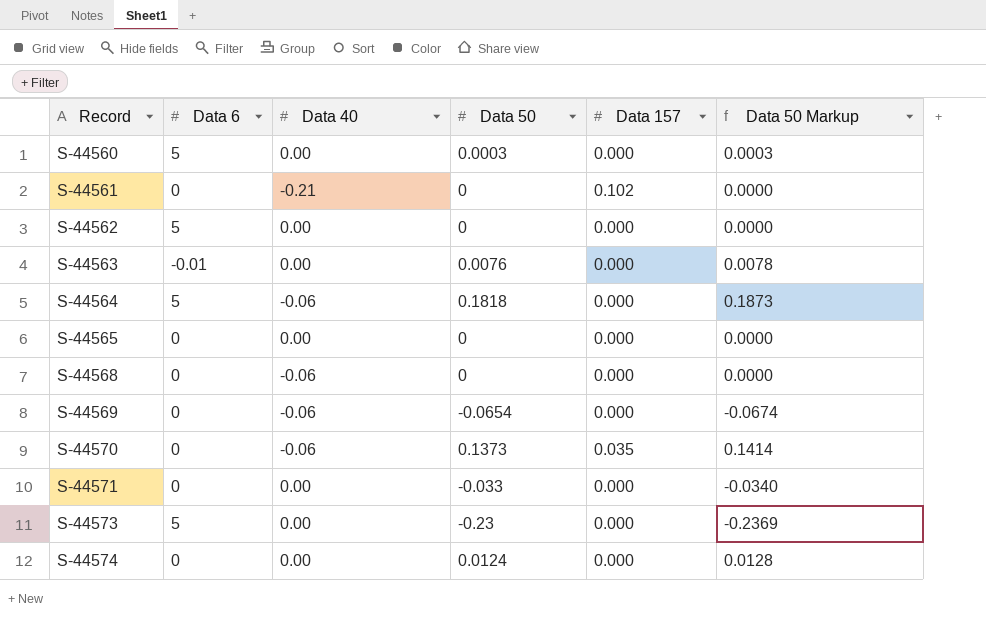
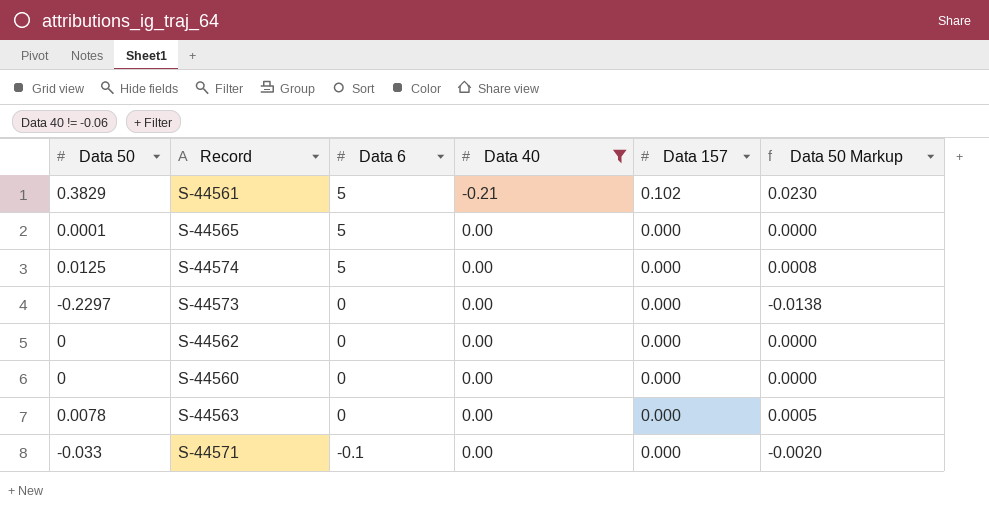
filter: none -> Data 40 != -0.06
row order: Record ascending -> Data 6 descending
column Data 50 | position: 4 -> 1
column Data 50 Markup | formula: [Data 50] * 1.03 -> [Data 50] * 0.06
S-44561 | Data 50: 0 -> 0.3829
S-44561 | Data 6: 0 -> 5
S-44565 | Data 50: 0 -> 0.0001
S-44565 | Data 6: 0 -> 5
S-44574 | Data 50: 0.0124 -> 0.0125
S-44574 | Data 6: 0 -> 5
S-44573 | Data 50: -0.23 -> -0.2297
S-44573 | Data 6: 5 -> 0
S-44562 | Data 6: 5 -> 0
S-44560 | Data 50: 0.0003 -> 0
S-44560 | Data 6: 5 -> 0
S-44563 | Data 50: 0.0076 -> 0.0078
S-44563 | Data 6: -0.01 -> 0
S-44571 | Data 6: 0 -> -0.1

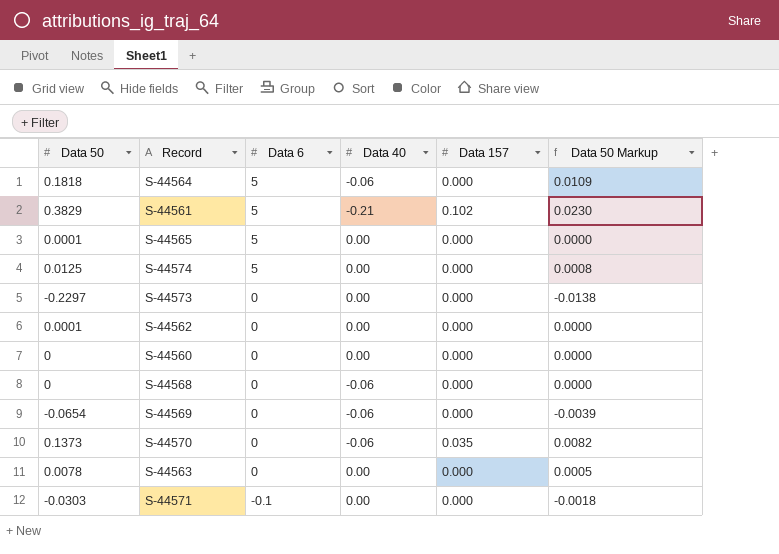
filter: Data 40 != -0.06 -> none
S-44562 | Data 50: 0 -> 0.0001
S-44571 | Data 50: -0.033 -> -0.0303
S-44571 | Data 50 Markup: -0.0020 -> -0.0018

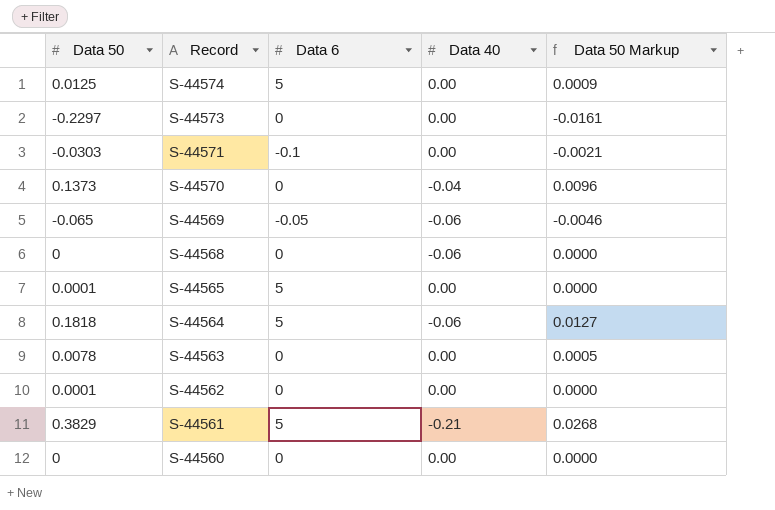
row order: Data 6 descending -> Record descending
column Data 157 | position: 5 -> none
column Data 50 Markup | formula: [Data 50] * 0.06 -> [Data 50] * 0.07
S-44570 | Data 40: -0.06 -> -0.04
S-44569 | Data 50: -0.0654 -> -0.065
S-44569 | Data 6: 0 -> -0.05

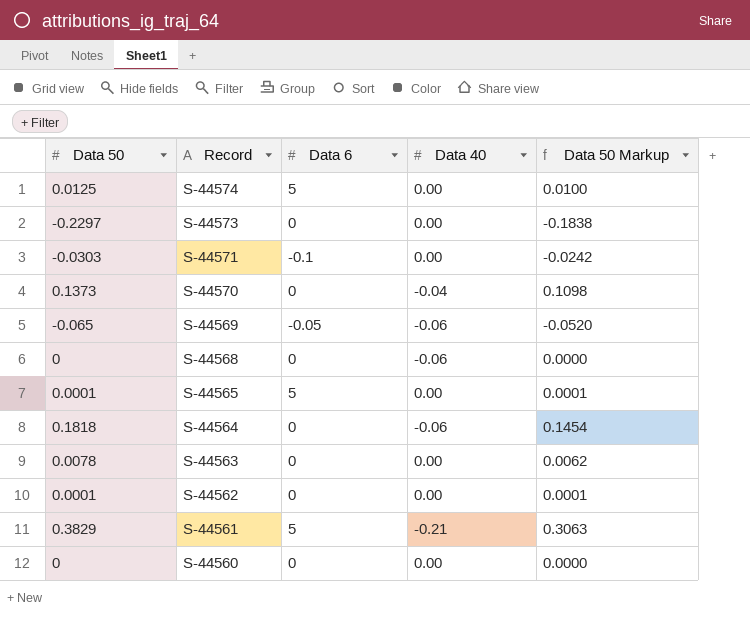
column Data 50 Markup | formula: [Data 50] * 0.07 -> [Data 50] * 0.8
S-44564 | Data 6: 5 -> 0

